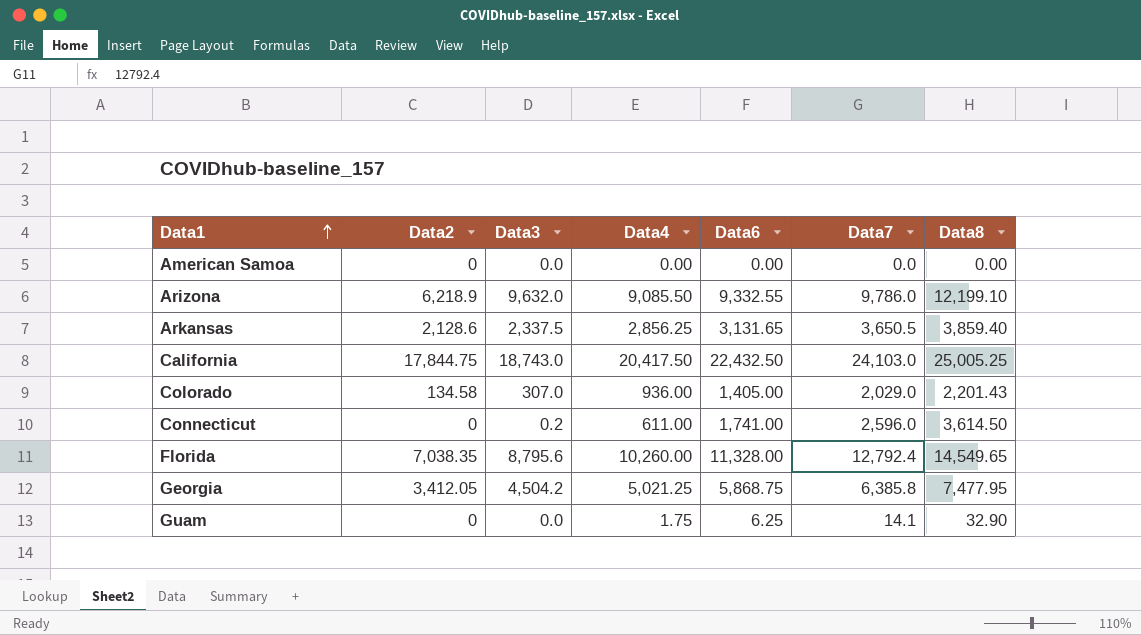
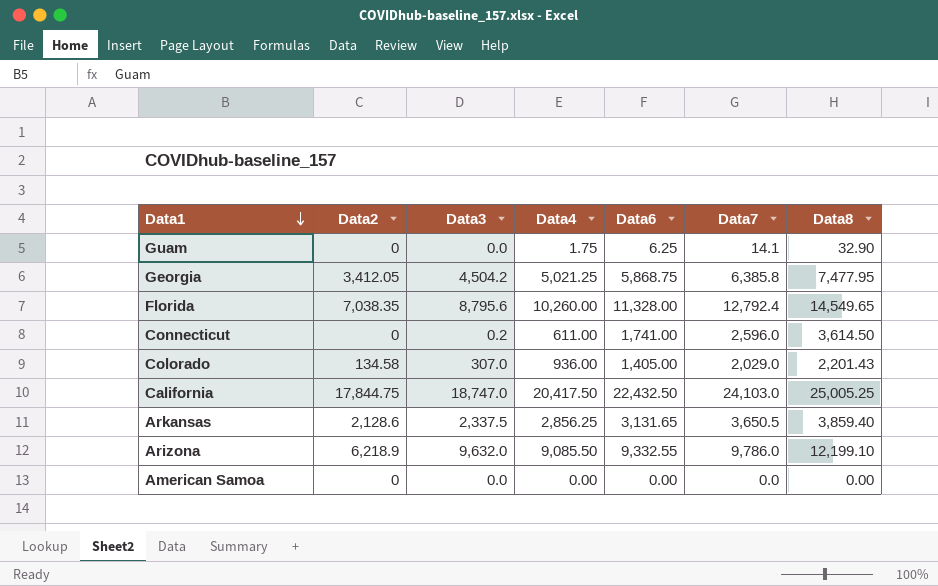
row order: Data1 ascending -> Data1 descending
California | Data3: 18,743.0 -> 18,747.0

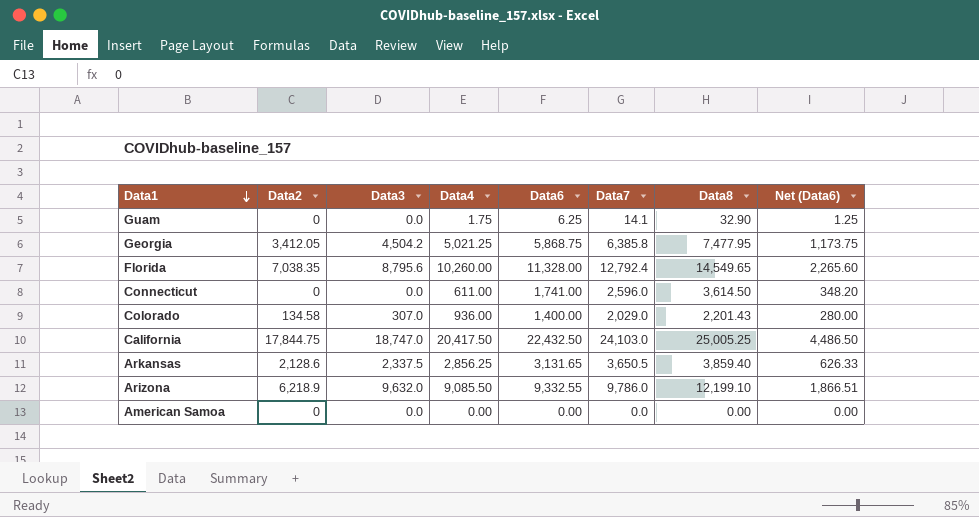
column Net (Data6) | formula: none -> [Data6] * 0.2
Connecticut | Data3: 0.2 -> 0.0
Colorado | Data6: 1,405.00 -> 1,400.00

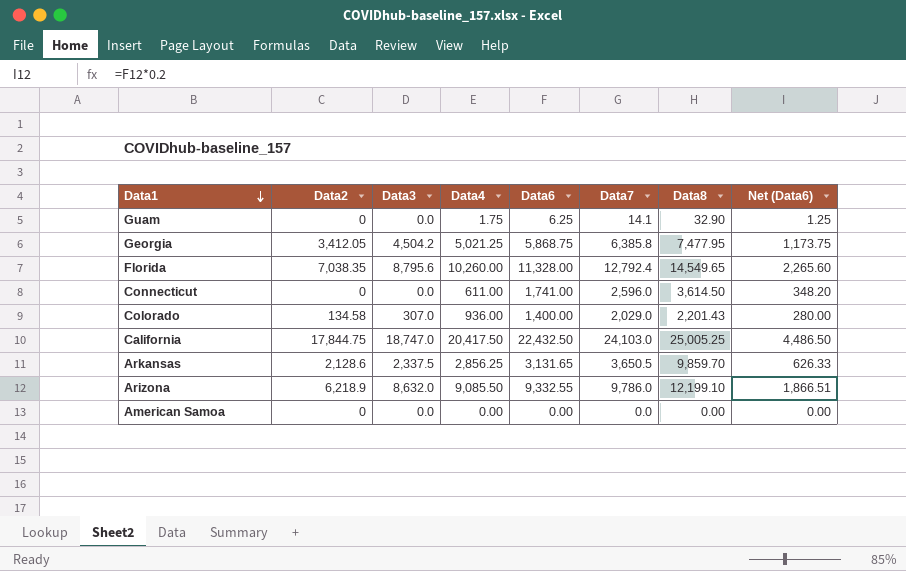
Arkansas | Data8: 3,859.40 -> 9,859.70
Arizona | Data3: 9,632.0 -> 8,632.0

